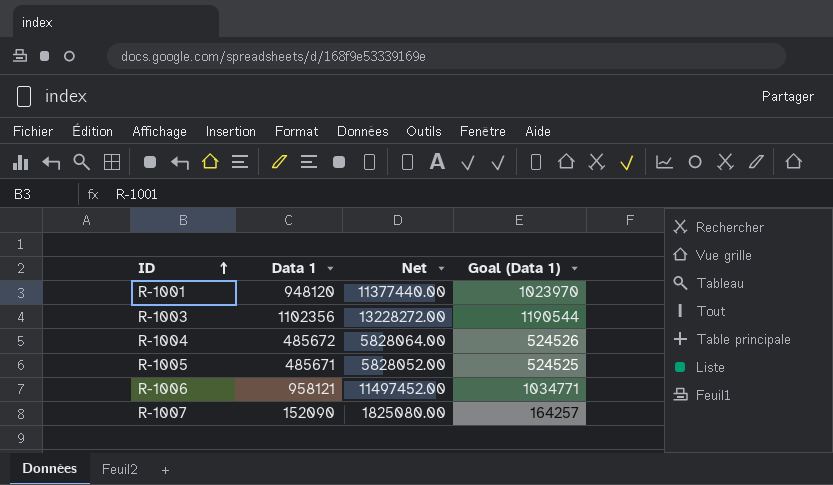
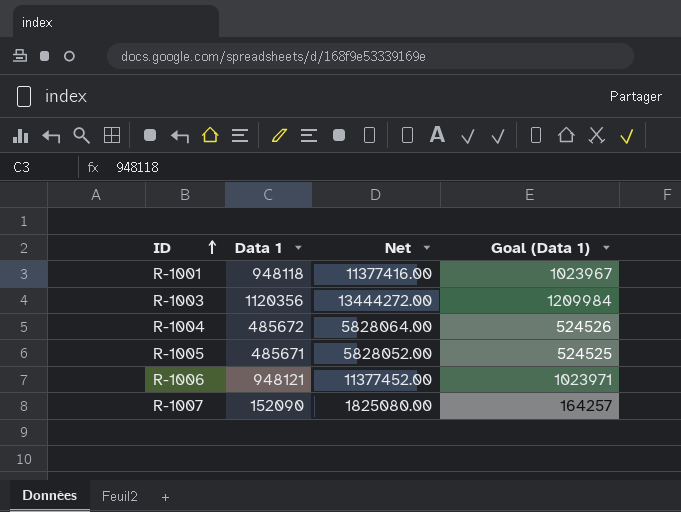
R-1001 | Data 1: 948120 -> 948118
R-1001 | Net: 11377440.00 -> 11377416.00
R-1001 | Goal (Data 1): 1023970 -> 1023967
R-1003 | Data 1: 1102356 -> 1120356
R-1003 | Net: 13228272.00 -> 13444272.00
R-1003 | Goal (Data 1): 1190544 -> 1209984
R-1006 | Data 1: 958121 -> 948121
R-1006 | Net: 11497452.00 -> 11377452.00
R-1006 | Goal (Data 1): 1034771 -> 1023971

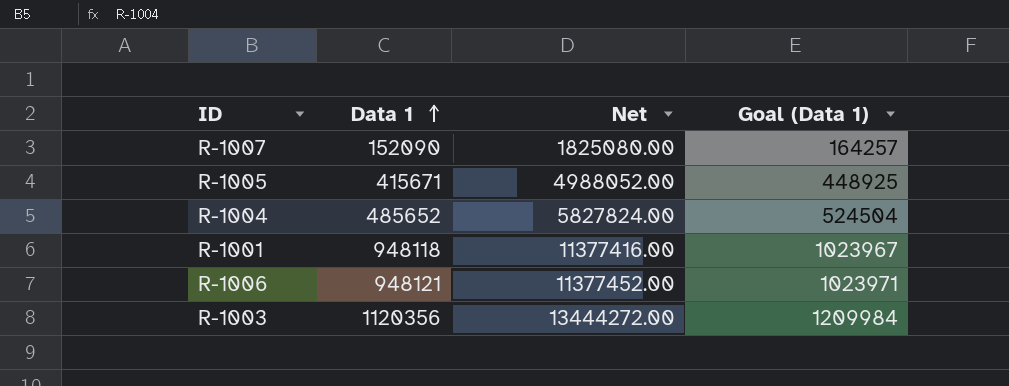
row order: ID ascending -> Data 1 ascending
R-1005 | Data 1: 485671 -> 415671
R-1005 | Net: 5828052.00 -> 4988052.00
R-1005 | Goal (Data 1): 524525 -> 448925
R-1004 | Data 1: 485672 -> 485652
R-1004 | Net: 5828064.00 -> 5827824.00
R-1004 | Goal (Data 1): 524526 -> 524504

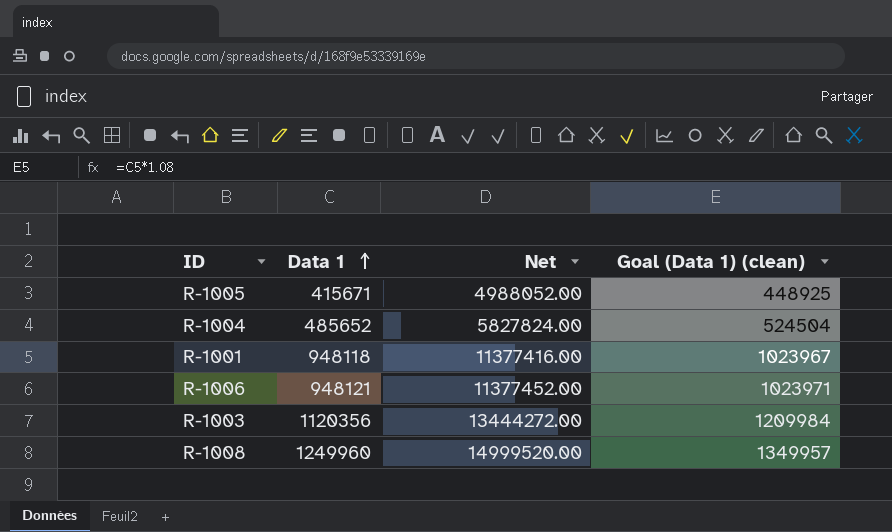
column name: Goal (Data 1) -> Goal (Data 1) (clean)
row R-1007: 152090 | 1825080.00 | 164257 -> none
row R-1008: none -> 1249960 | 14999520.00 | 1349957

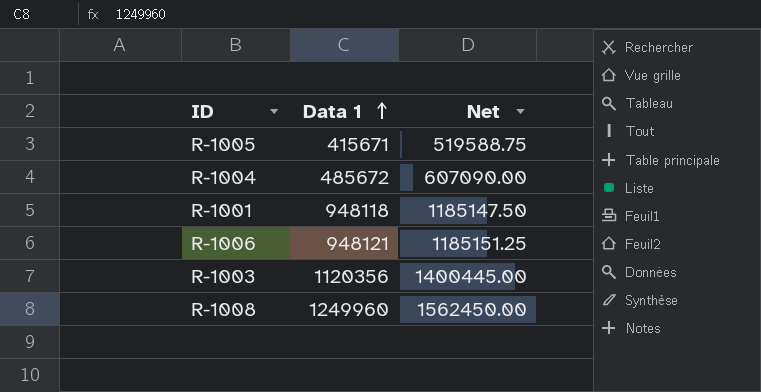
column Goal (Data 1) (clean) | formula: [Data 1] * 1.08 -> none
column Net | formula: [Data 1] * 12 -> [Data 1] * 1.25
R-1004 | Data 1: 485652 -> 485672

